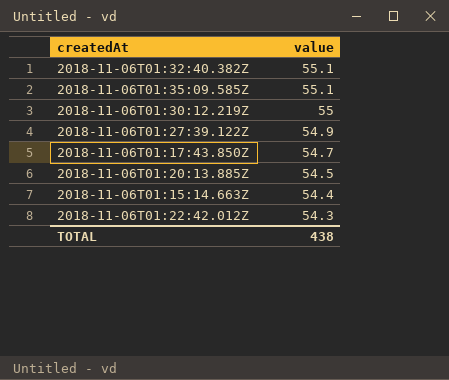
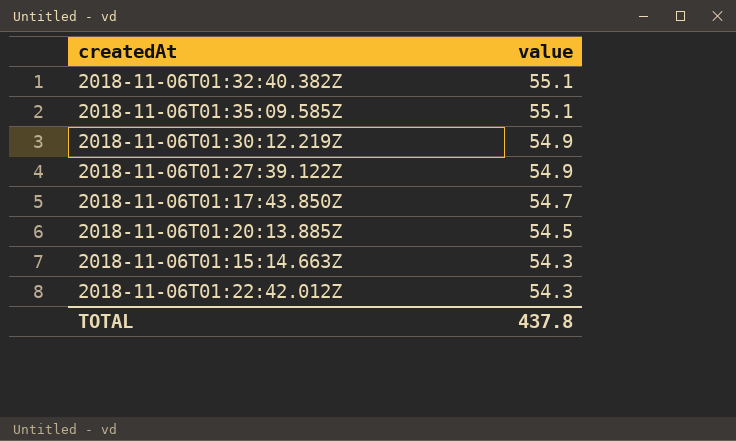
2018-11-06T01:30:12.219Z | value: 55 -> 54.9
2018-11-06T01:15:14.663Z | value: 54.4 -> 54.3
TOTAL | value: 438 -> 437.8

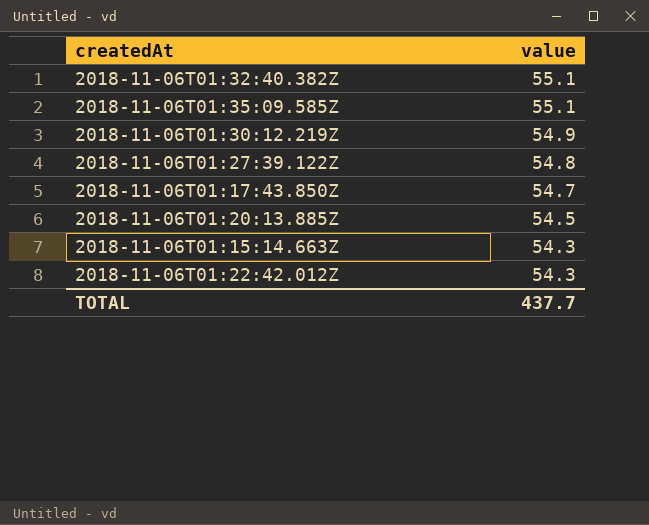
2018-11-06T01:27:39.122Z | value: 54.9 -> 54.8
TOTAL | value: 437.8 -> 437.7

